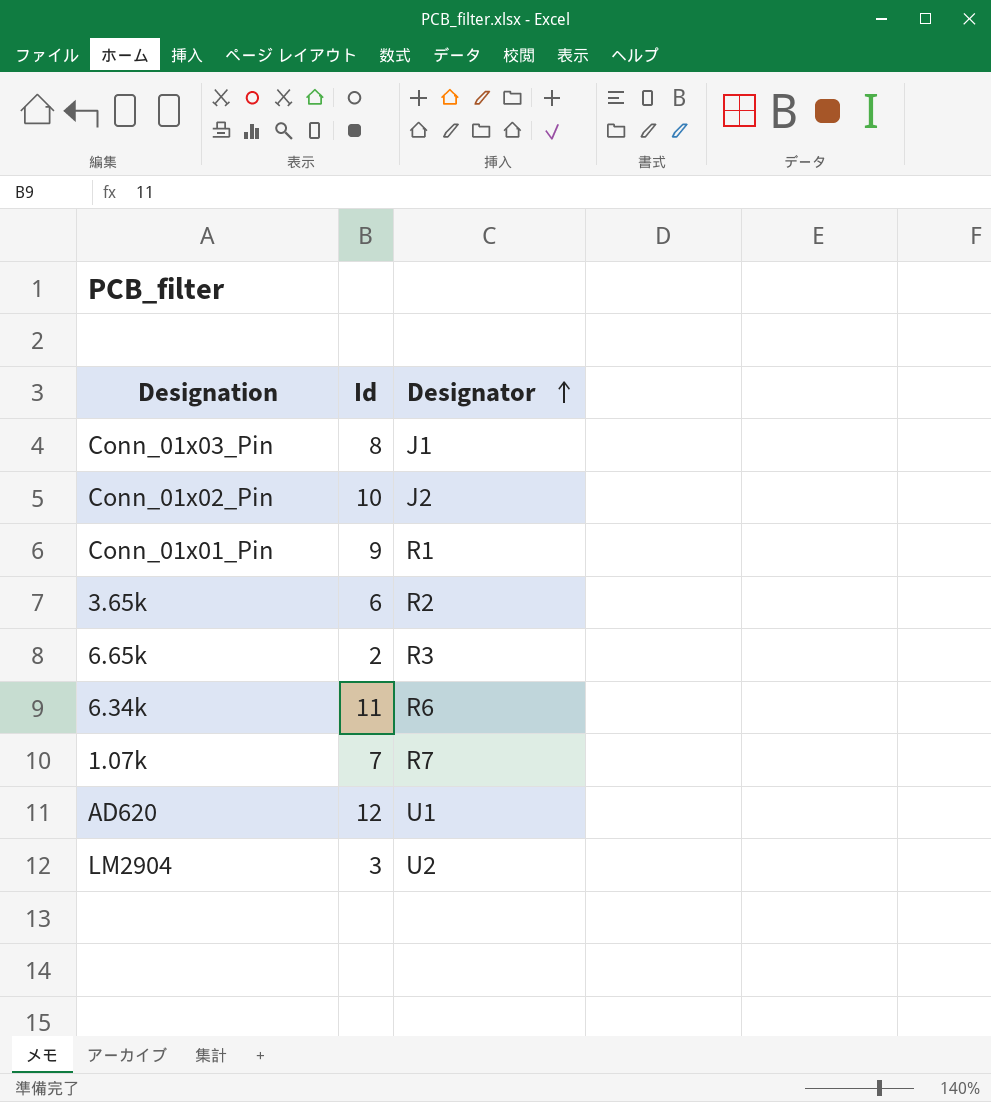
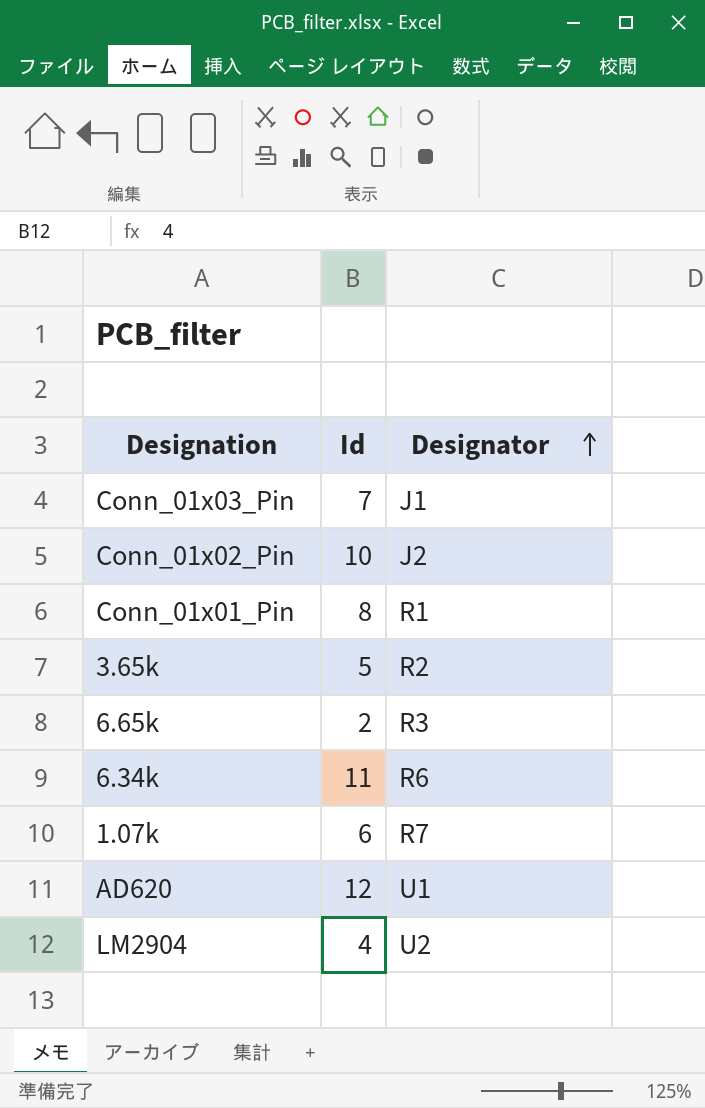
Conn_01x03_Pin | Id: 8 -> 7
Conn_01x01_Pin | Id: 9 -> 8
3.65k | Id: 6 -> 5
1.07k | Id: 7 -> 6
LM2904 | Id: 3 -> 4

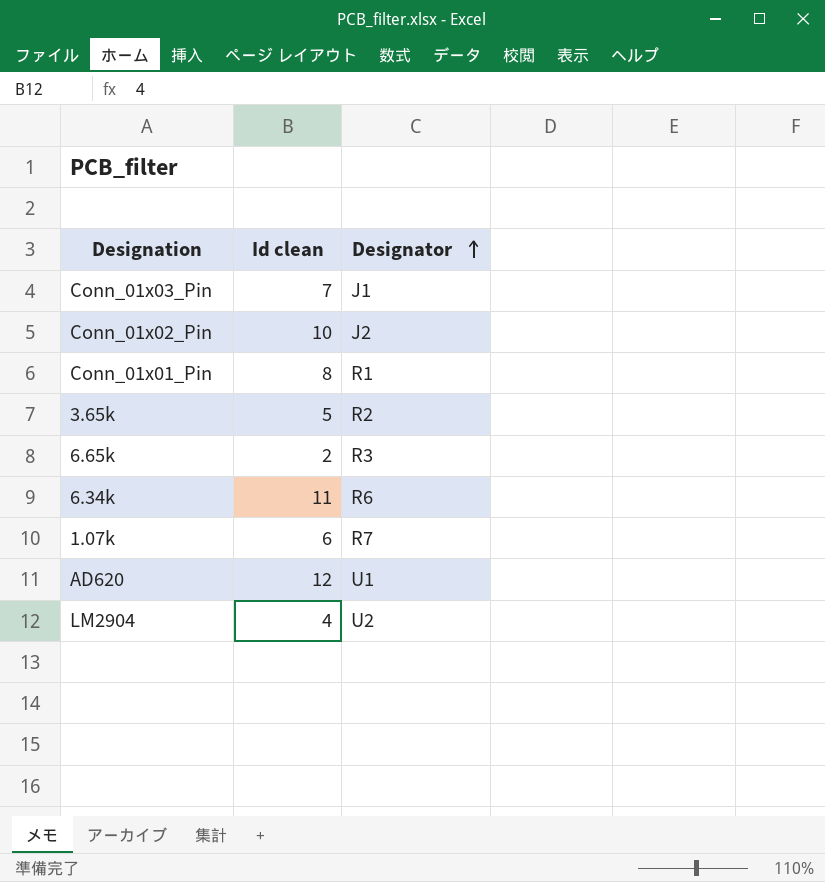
column name: Id -> Id clean

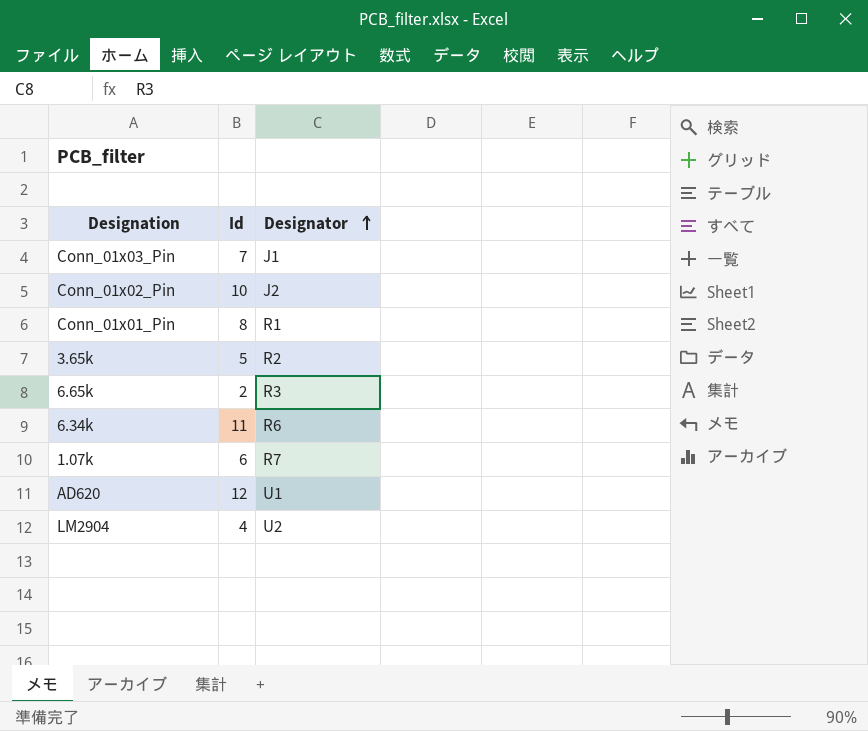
column name: Id clean -> Id

